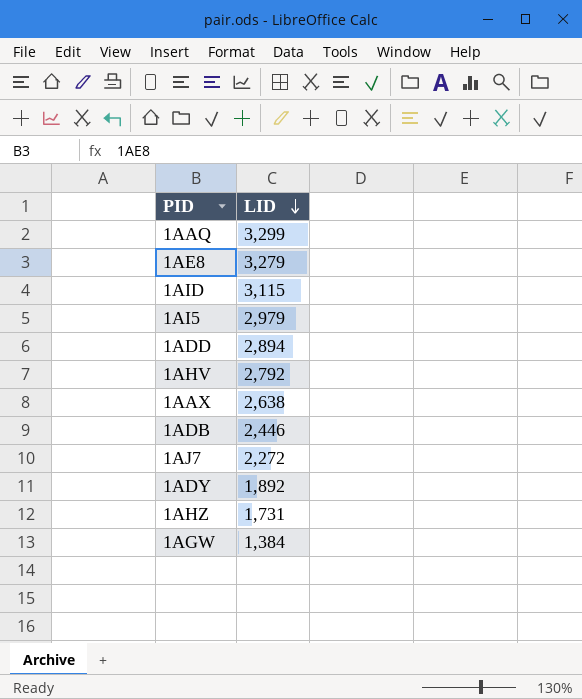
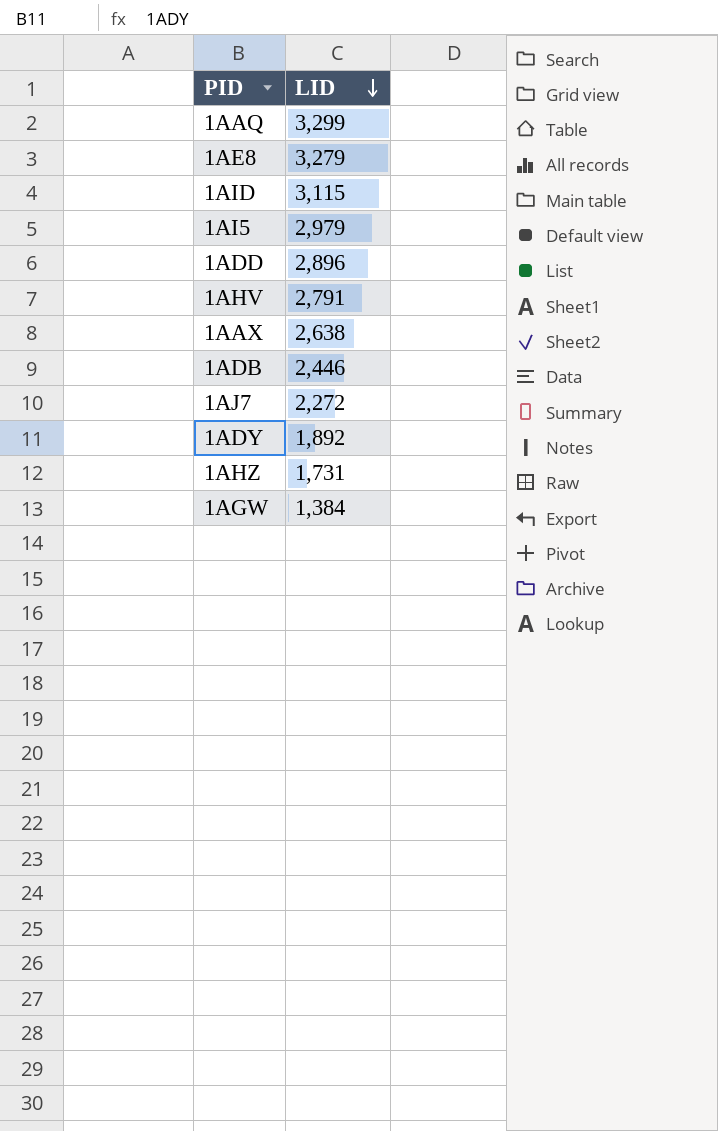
1ADD | LID: 2,894 -> 2,896
1AHV | LID: 2,792 -> 2,791

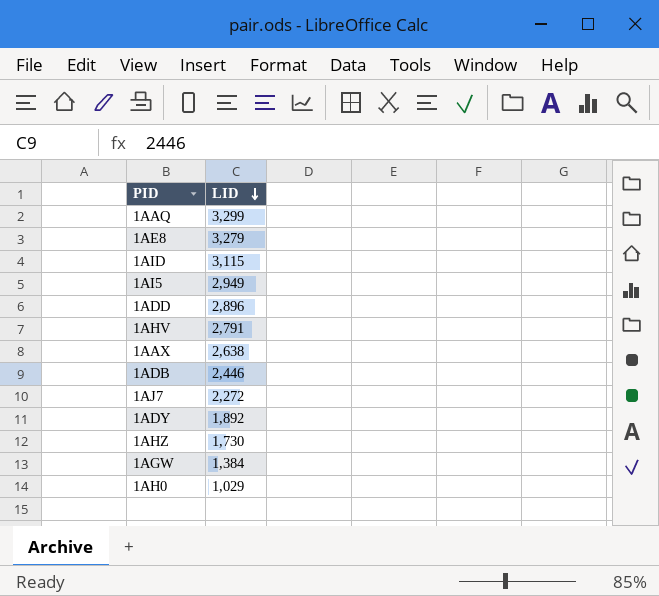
1AI5 | LID: 2,979 -> 2,949
1AHZ | LID: 1,731 -> 1,730
row 1AH0: none -> 1,029

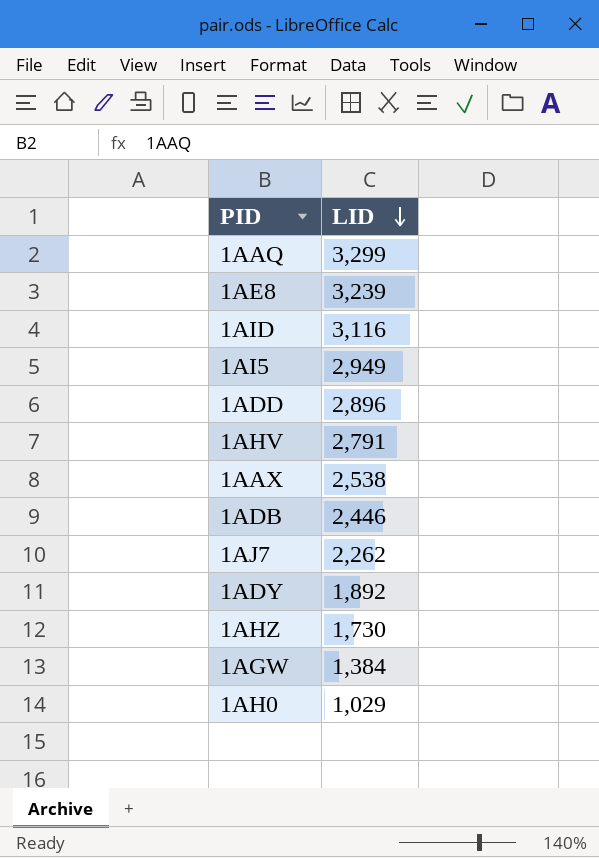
1AE8 | LID: 3,279 -> 3,239
1AID | LID: 3,115 -> 3,116
1AAX | LID: 2,638 -> 2,538
1AJ7 | LID: 2,272 -> 2,262

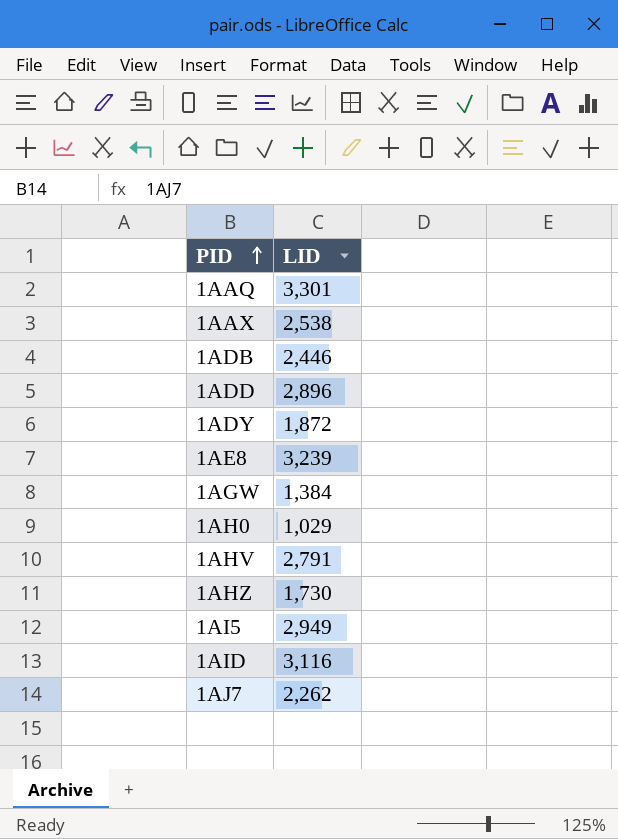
row order: LID descending -> PID ascending
1AAQ | LID: 3,299 -> 3,301
1ADY | LID: 1,892 -> 1,872

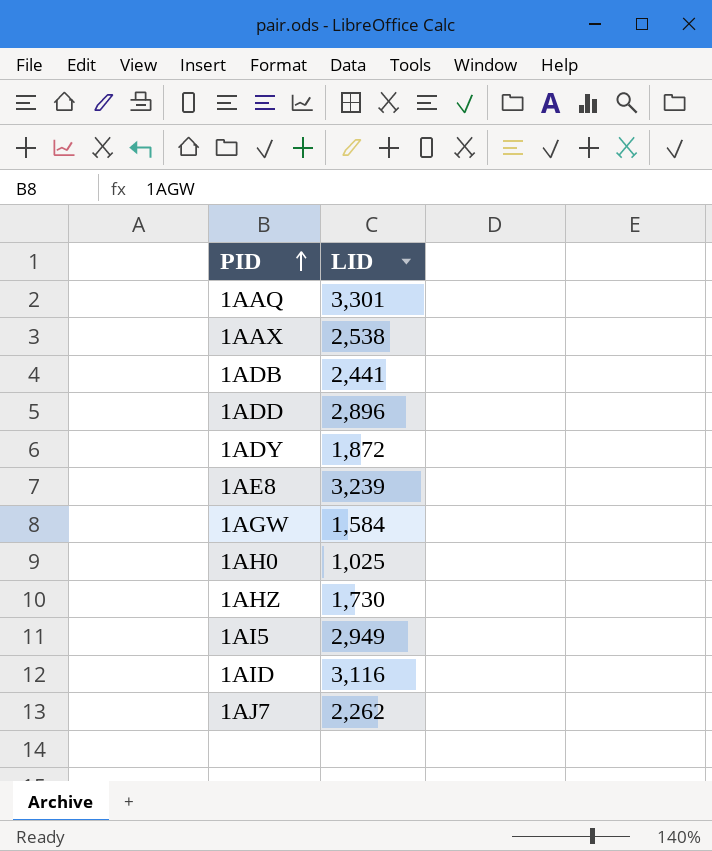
row 1AHV: 2,791 -> none
1ADB | LID: 2,446 -> 2,441
1AGW | LID: 1,384 -> 1,584
1AH0 | LID: 1,029 -> 1,025

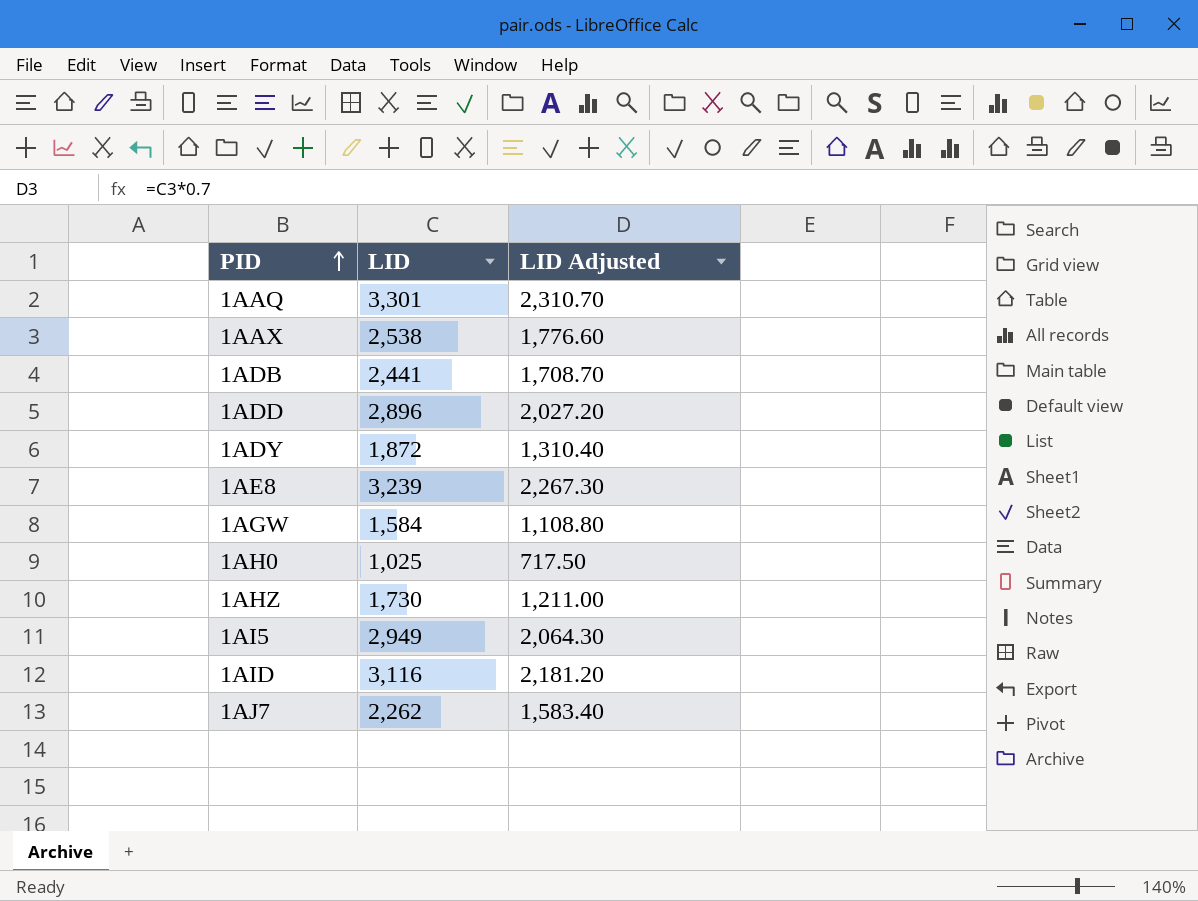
column LID Adjusted | formula: none -> [LID] * 0.7

